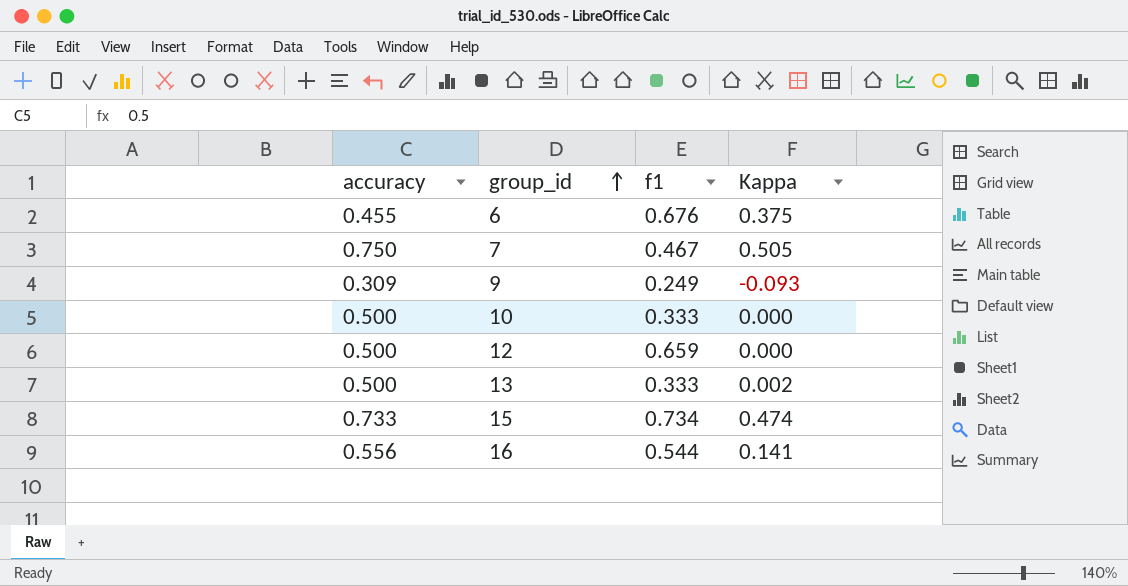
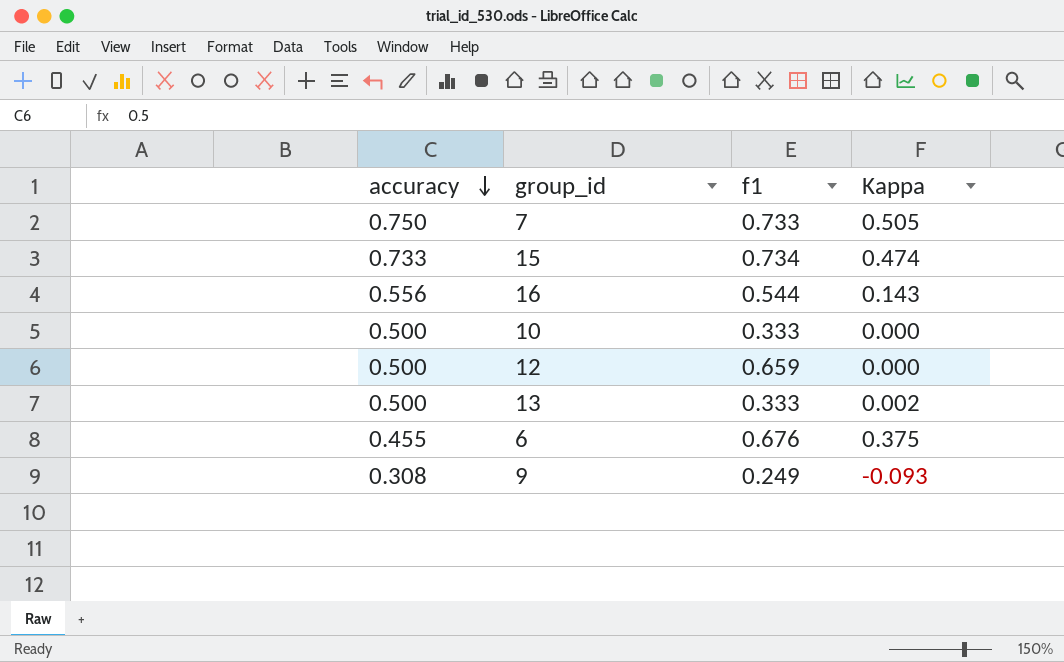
row order: group_id ascending -> accuracy descending
7 | f1: 0.467 -> 0.733
16 | Kappa: 0.141 -> 0.143
9 | accuracy: 0.309 -> 0.308

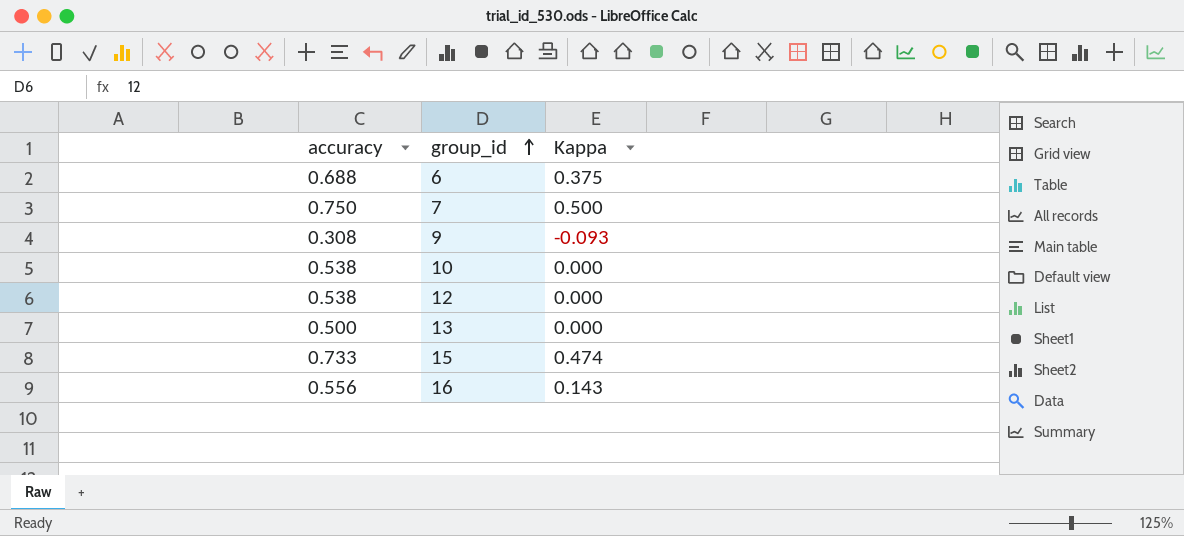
row order: accuracy descending -> group_id ascending
column f1 | position: 3 -> none
6 | accuracy: 0.455 -> 0.688
7 | Kappa: 0.505 -> 0.500
10 | accuracy: 0.500 -> 0.538
12 | accuracy: 0.500 -> 0.538
13 | Kappa: 0.002 -> 0.000

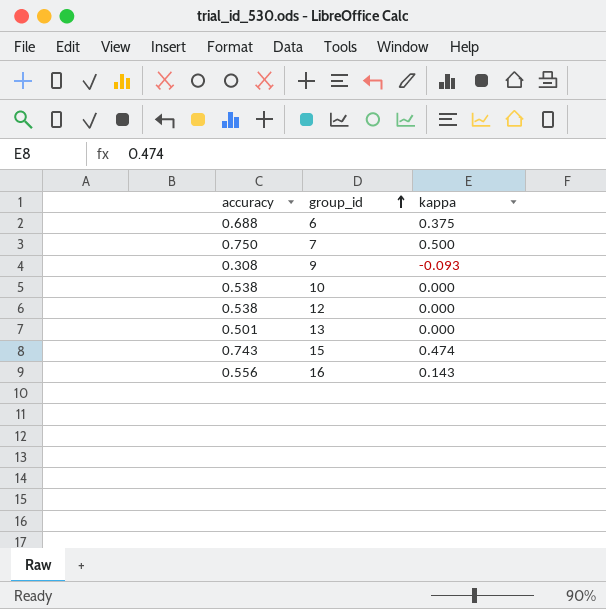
column name: Kappa -> kappa
13 | accuracy: 0.500 -> 0.501
15 | accuracy: 0.733 -> 0.743

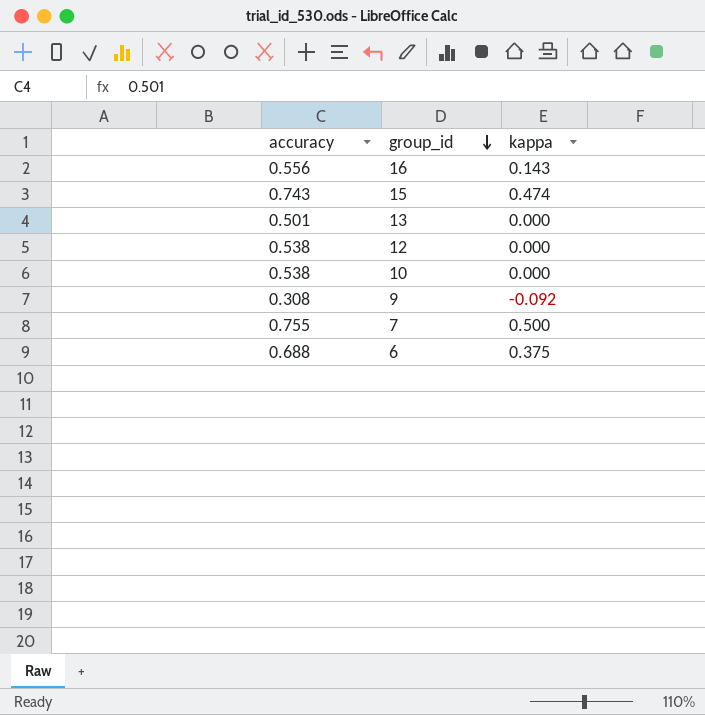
row order: group_id ascending -> group_id descending
9 | kappa: -0.093 -> -0.092
7 | accuracy: 0.750 -> 0.755

